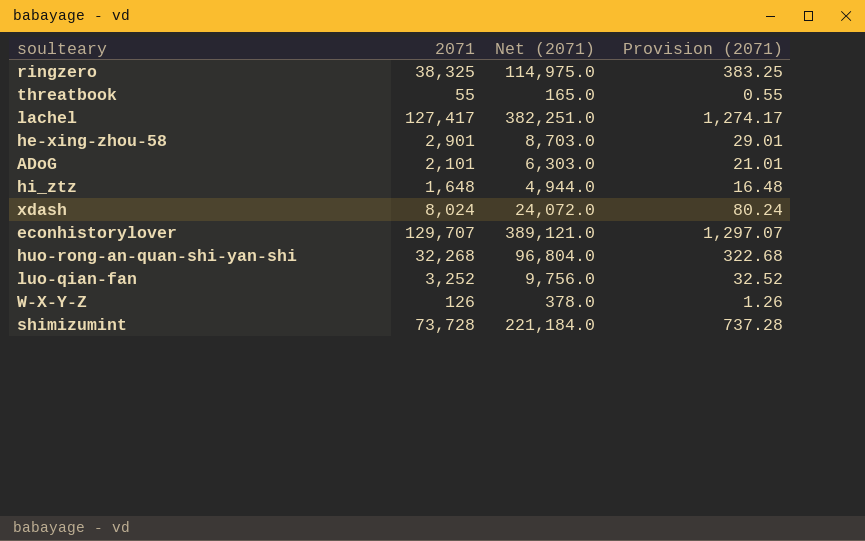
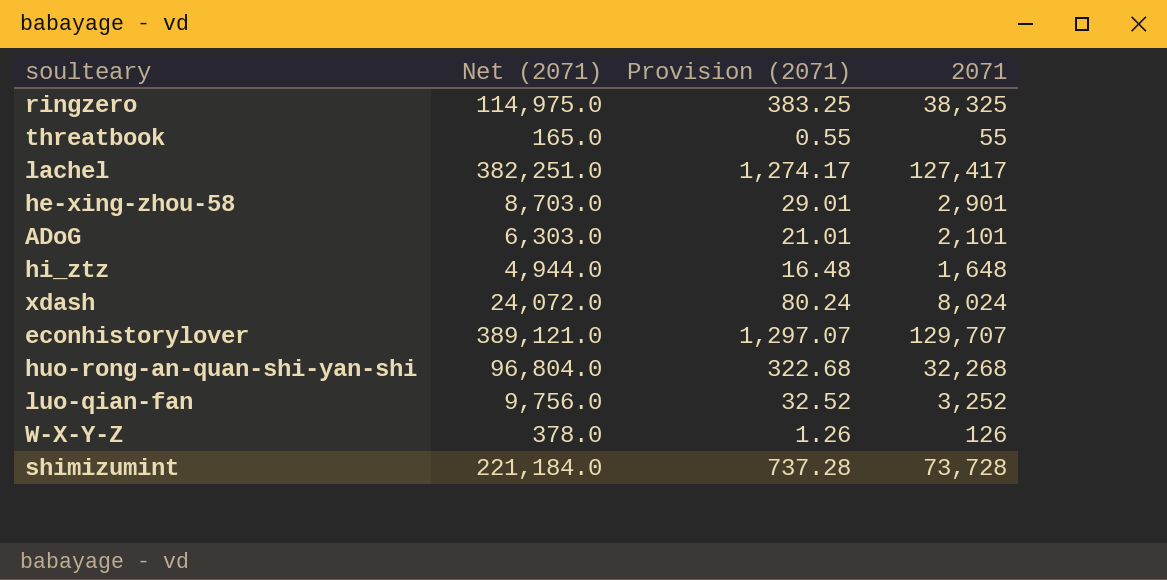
column 2071 | position: 2 -> 4

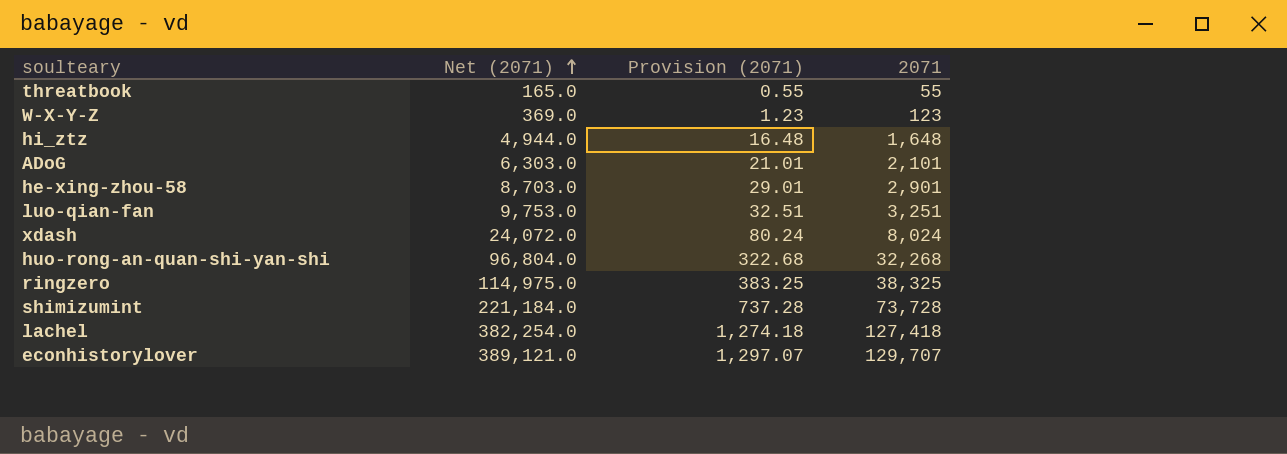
row order: none -> Net (2071) ascending
W-X-Y-Z | Net (2071): 378.0 -> 369.0
W-X-Y-Z | Provision (2071): 1.26 -> 1.23
W-X-Y-Z | 2071: 126 -> 123
luo-qian-fan | Net (2071): 9,756.0 -> 9,753.0
luo-qian-fan | Provision (2071): 32.52 -> 32.51
luo-qian-fan | 2071: 3,252 -> 3,251
lachel | Net (2071): 382,251.0 -> 382,254.0
lachel | Provision (2071): 1,274.17 -> 1,274.18
lachel | 2071: 127,417 -> 127,418

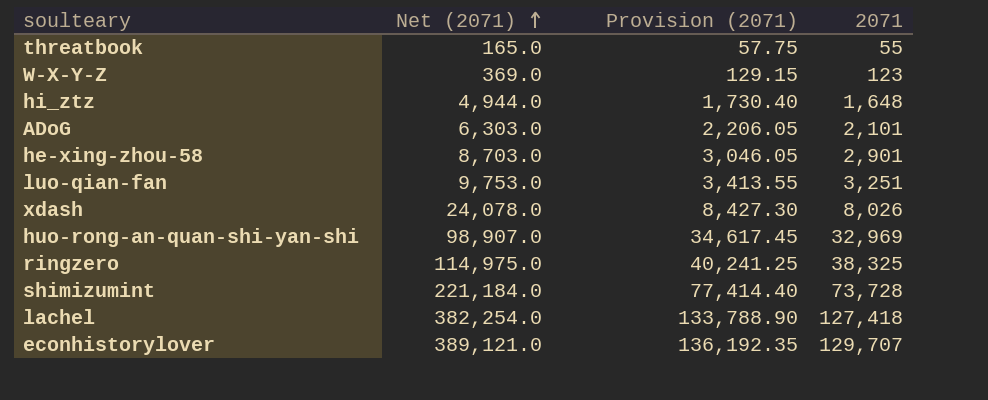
column Provision (2071) | formula: [2071] * 0.01 -> [2071] * 1.05
xdash | Net (2071): 24,072.0 -> 24,078.0
xdash | 2071: 8,024 -> 8,026
huo-rong-an-quan-shi-yan-shi | Net (2071): 96,804.0 -> 98,907.0
huo-rong-an-quan-shi-yan-shi | 2071: 32,268 -> 32,969

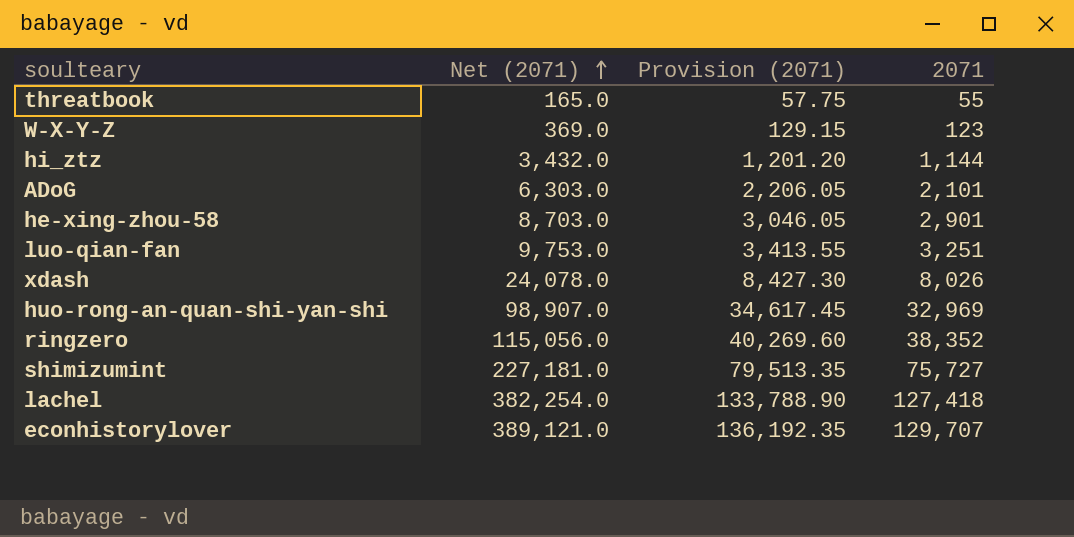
hi_ztz | Net (2071): 4,944.0 -> 3,432.0
hi_ztz | Provision (2071): 1,730.40 -> 1,201.20
hi_ztz | 2071: 1,648 -> 1,144
ringzero | Net (2071): 114,975.0 -> 115,056.0
ringzero | Provision (2071): 40,241.25 -> 40,269.60
ringzero | 2071: 38,325 -> 38,352
shimizumint | Net (2071): 221,184.0 -> 227,181.0
shimizumint | Provision (2071): 77,414.40 -> 79,513.35
shimizumint | 2071: 73,728 -> 75,727

